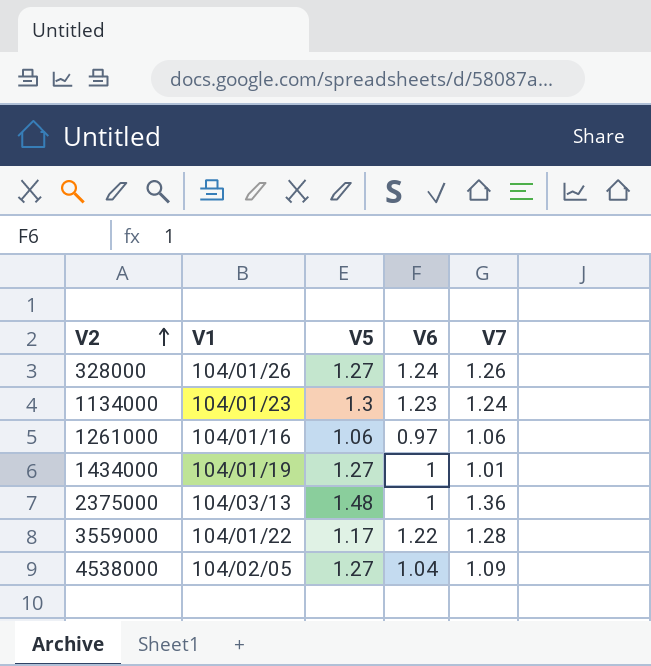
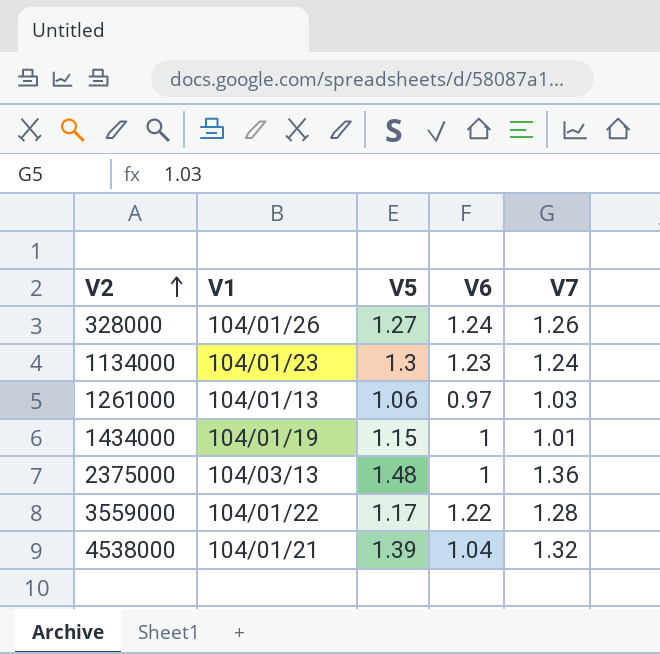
1261000 | V1: 104/01/16 -> 104/01/13
1261000 | V7: 1.06 -> 1.03
1434000 | V5: 1.27 -> 1.15
4538000 | V1: 104/02/05 -> 104/01/21
4538000 | V5: 1.27 -> 1.39
4538000 | V7: 1.09 -> 1.32

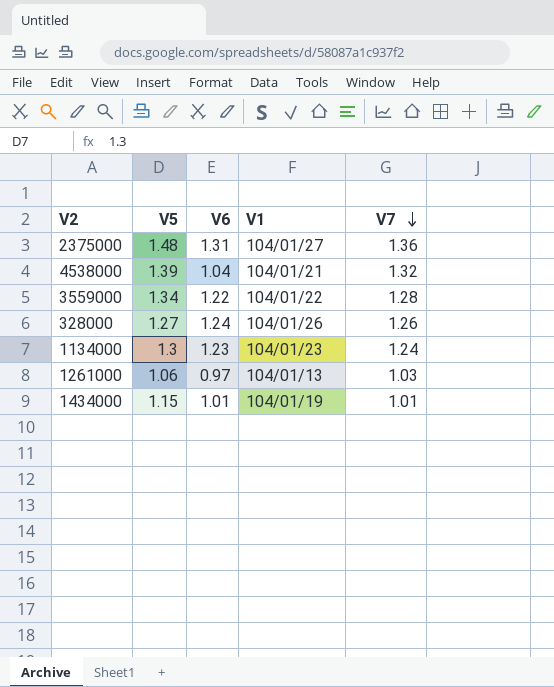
row order: V2 ascending -> V7 descending
column V1 | position: 2 -> 4
2375000 | V6: 1 -> 1.31
2375000 | V1: 104/03/13 -> 104/01/27
3559000 | V5: 1.17 -> 1.34
1434000 | V6: 1 -> 1.01

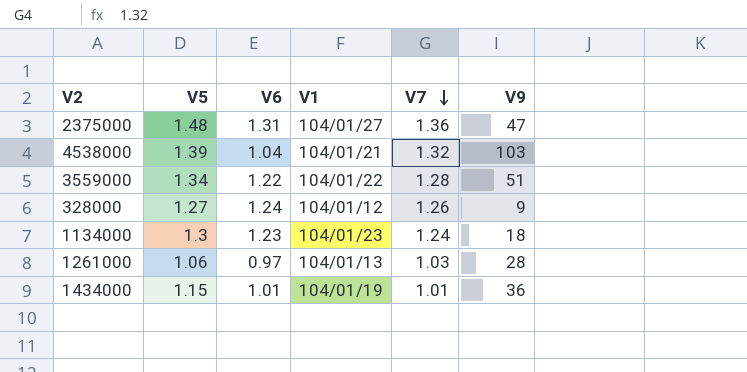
column V9 | position: none -> 6
328000 | V1: 104/01/26 -> 104/01/12

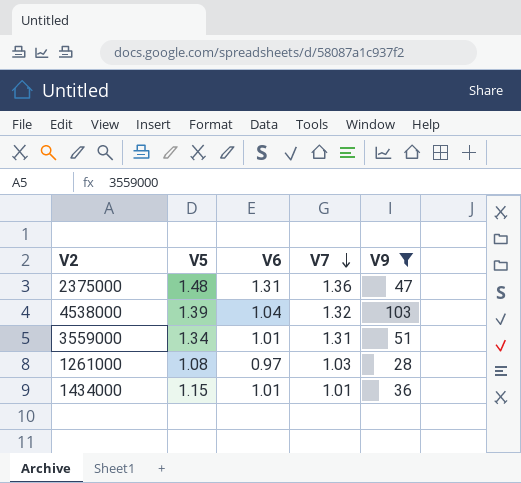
filter: none -> V9 >= 28
column V1 | position: 4 -> none
3559000 | V6: 1.22 -> 1.01
3559000 | V7: 1.28 -> 1.31
1261000 | V5: 1.06 -> 1.08

